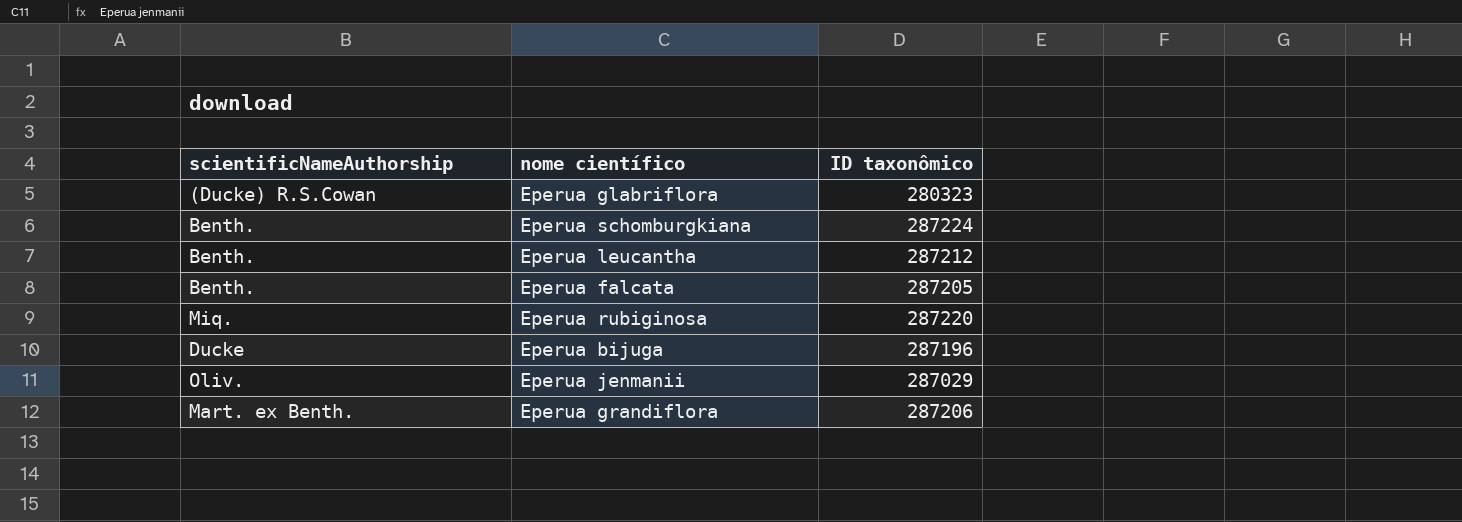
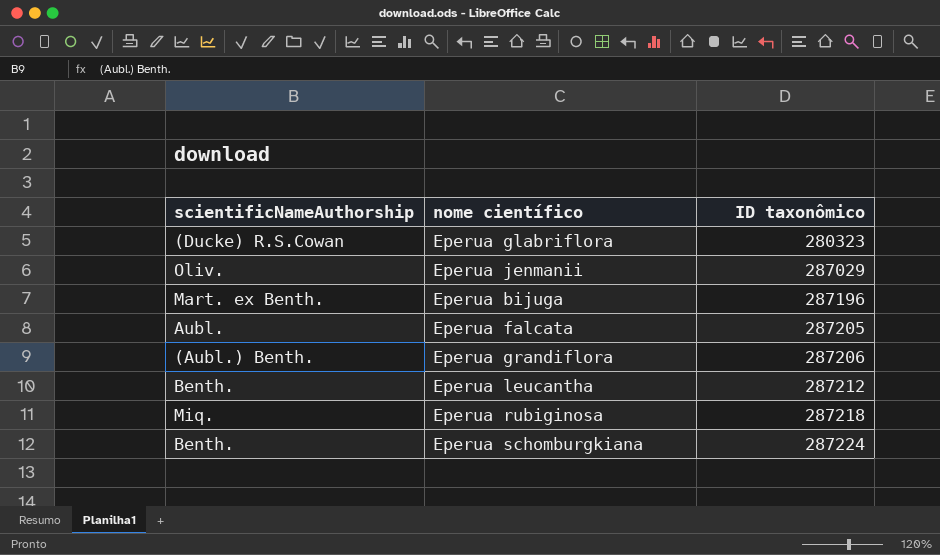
row order: none -> ID taxonômico ascending
Eperua bijuga | scientificNameAuthorship: Ducke -> Mart. ex Benth.
Eperua falcata | scientificNameAuthorship: Benth. -> Aubl.
Eperua grandiflora | scientificNameAuthorship: Mart. ex Benth. -> (Aubl.) Benth.
Eperua rubiginosa | ID taxonômico: 287220 -> 287218

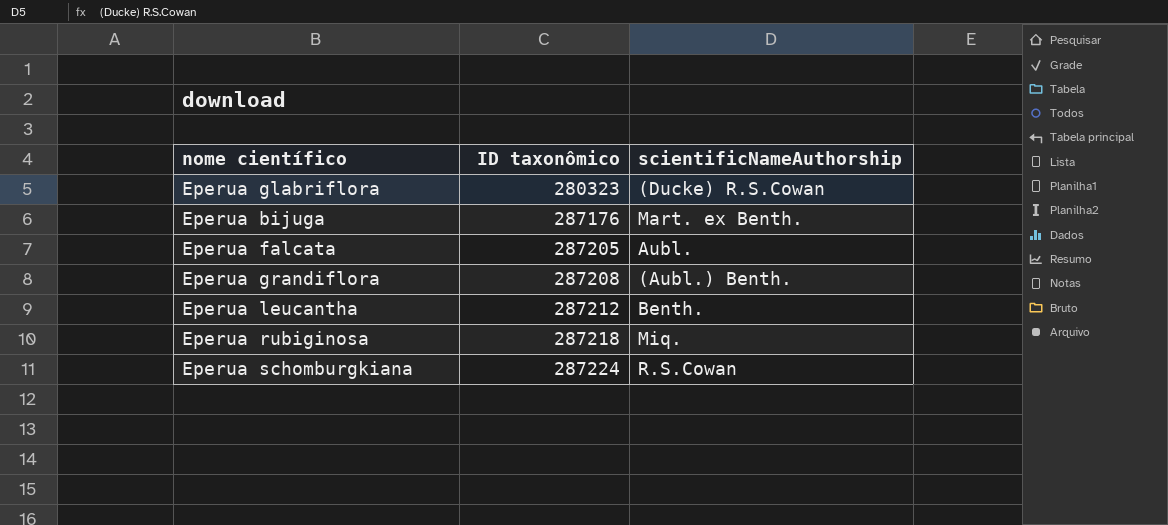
column scientificNameAuthorship | position: 1 -> 3
row Eperua jenmanii: Oliv. | 287029 -> none
Eperua bijuga | ID taxonômico: 287196 -> 287176
Eperua grandiflora | ID taxonômico: 287206 -> 287208
Eperua schomburgkiana | scientificNameAuthorship: Benth. -> R.S.Cowan

